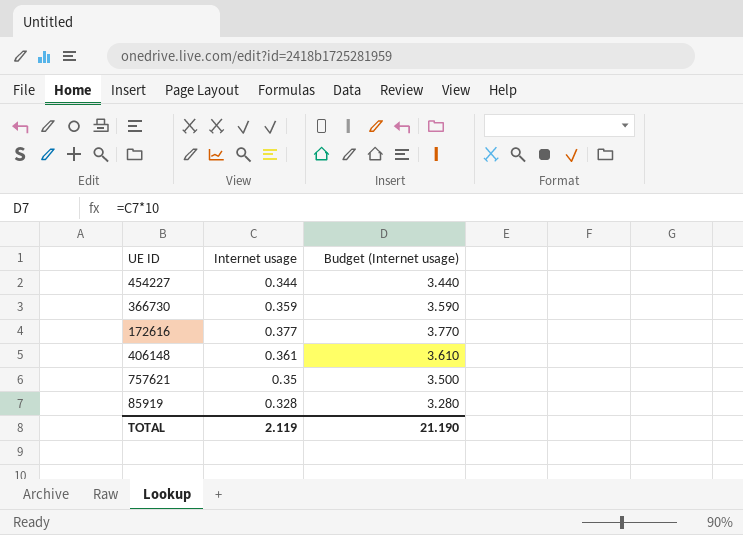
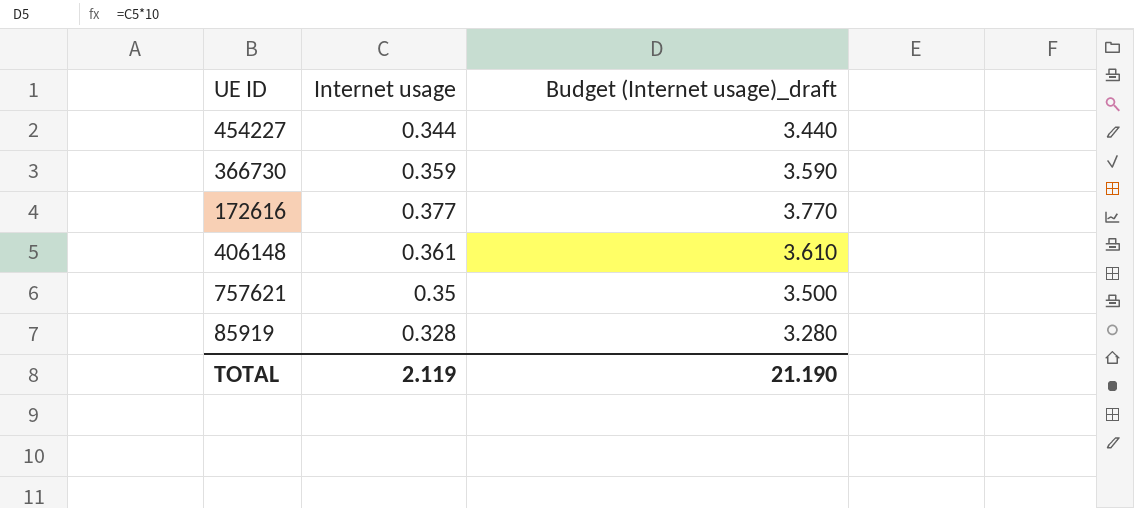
column name: Budget (Internet usage) -> Budget (Internet usage)_draft

